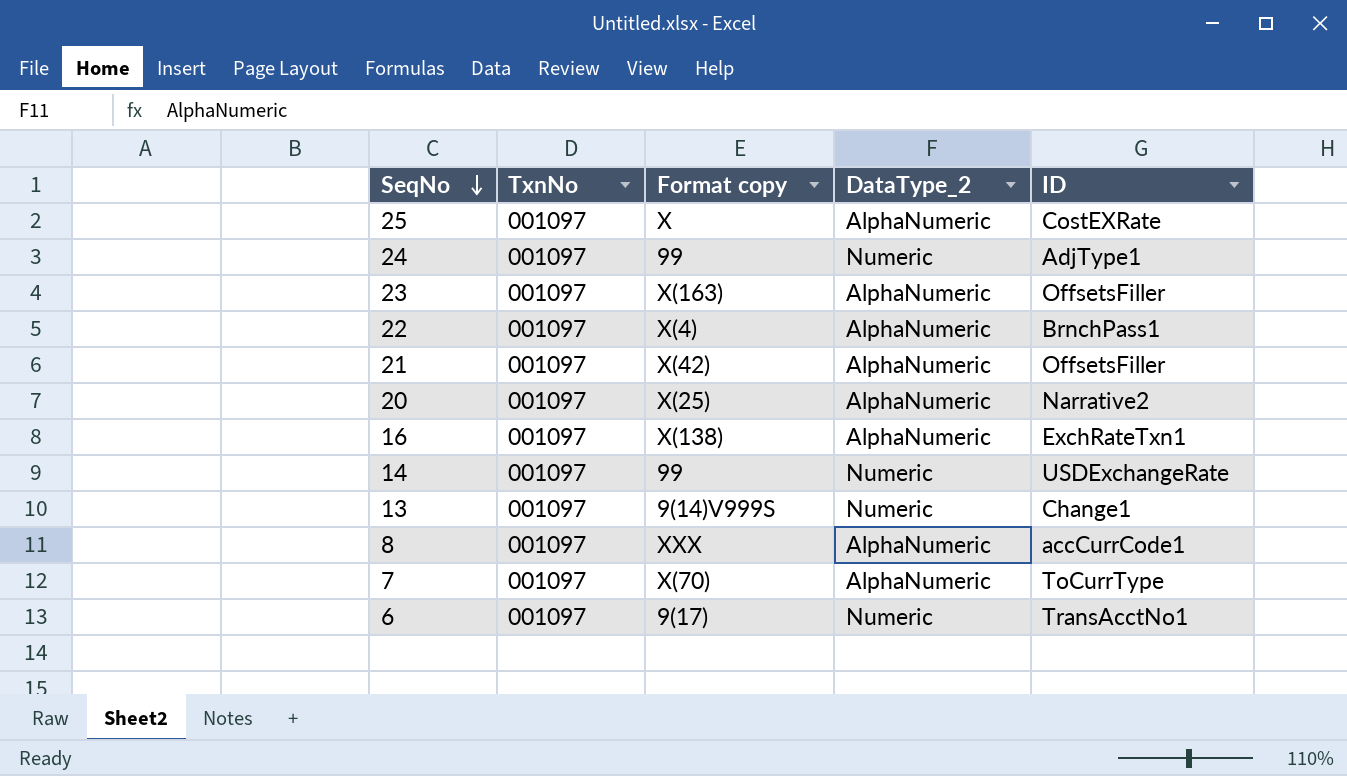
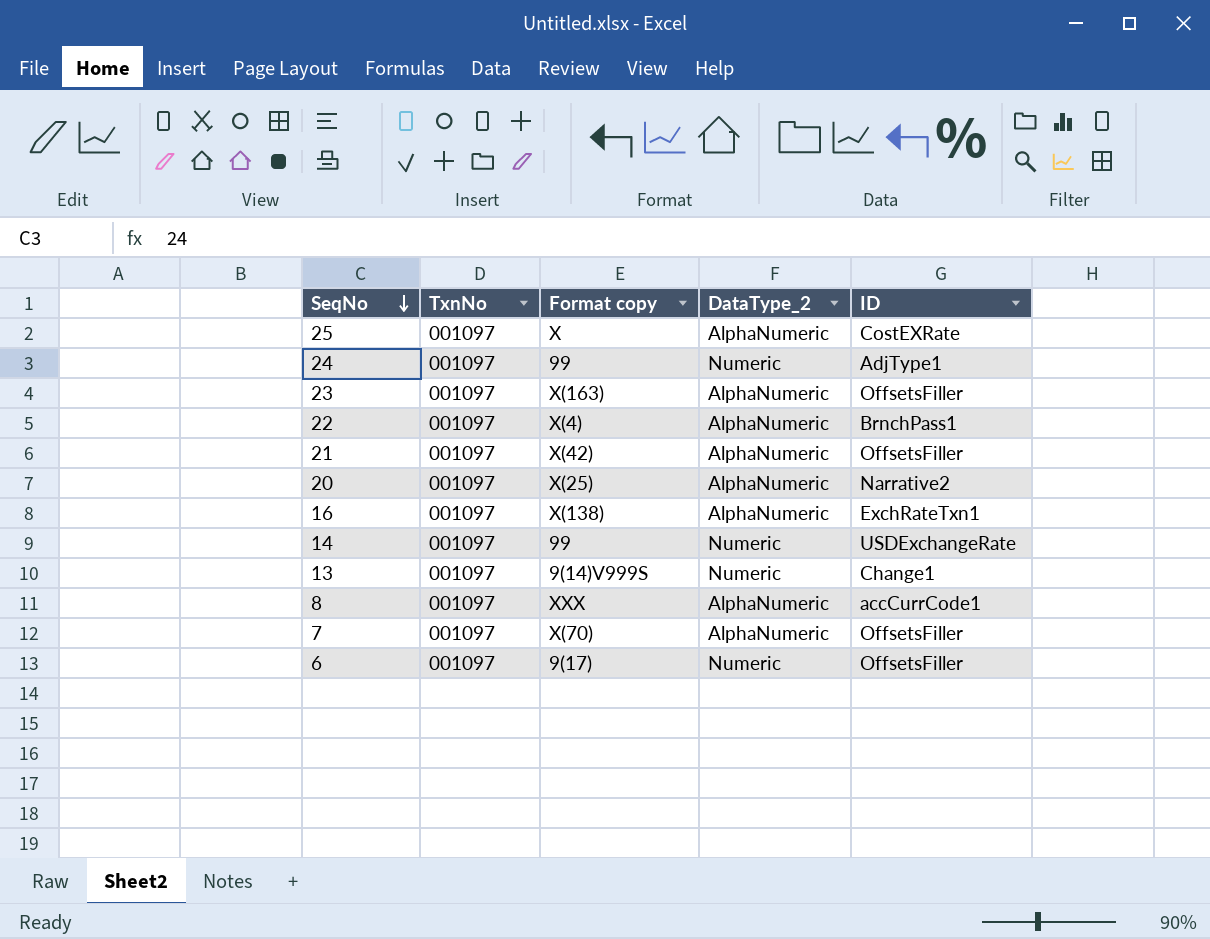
7 | ID: ToCurrType -> OffsetsFiller
6 | ID: TransAcctNo1 -> OffsetsFiller

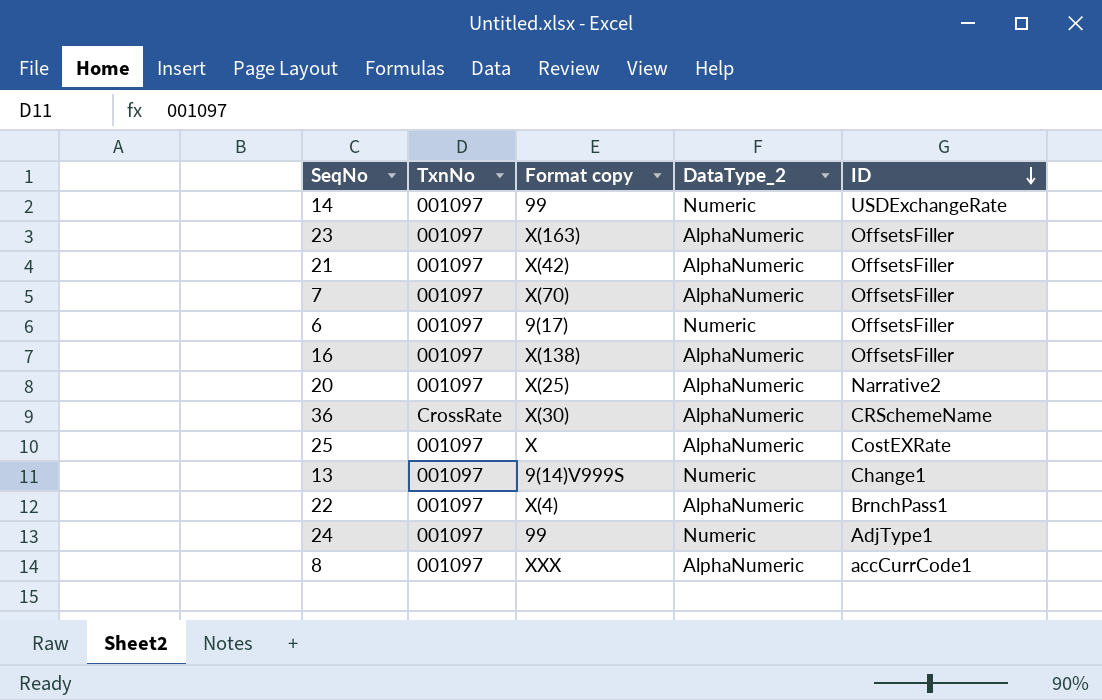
row order: SeqNo descending -> ID descending
16 | ID: ExchRateTxn1 -> OffsetsFiller
row 36: none -> CrossRate | X(30) | AlphaNumeric | CRSchemeName

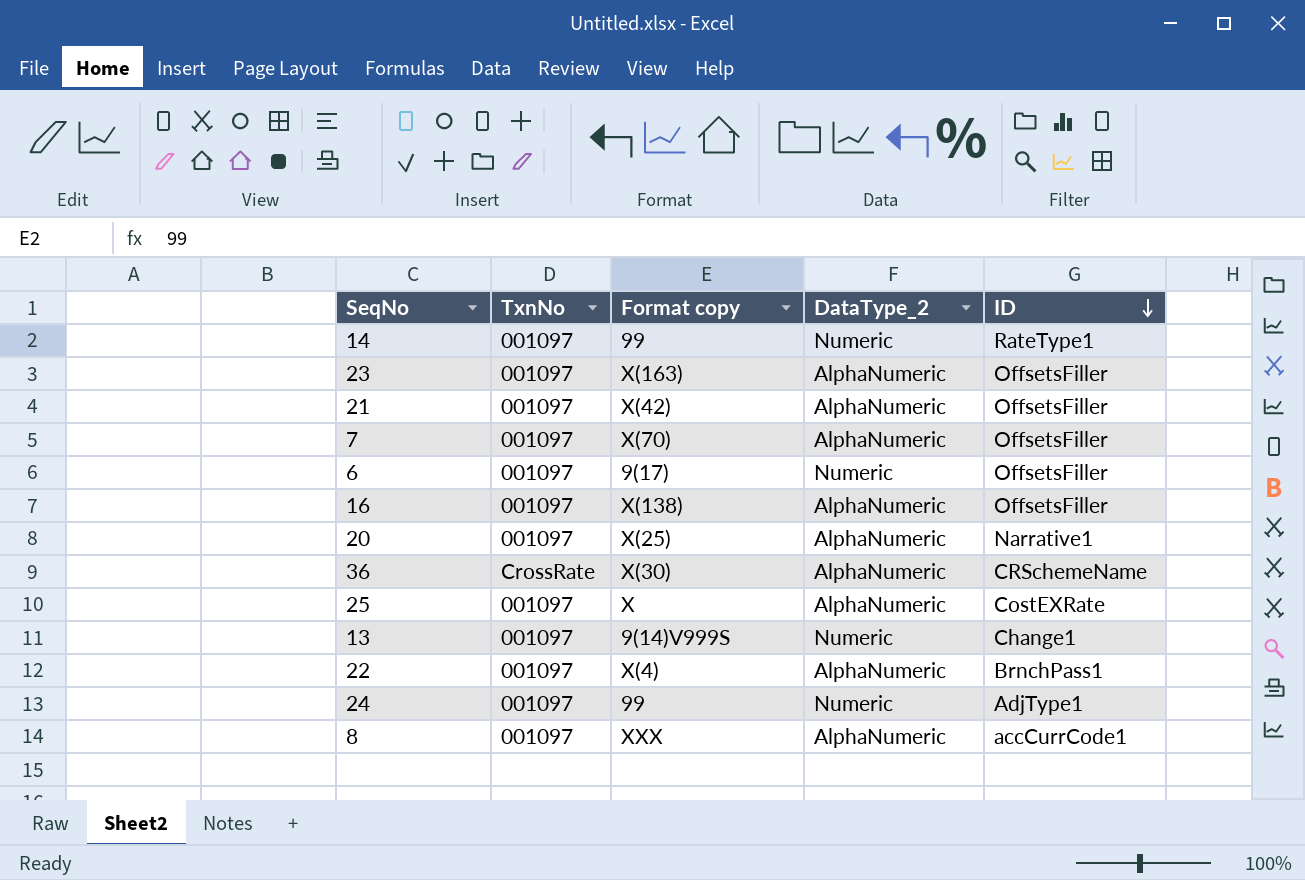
14 | ID: USDExchangeRate -> RateType1
20 | ID: Narrative2 -> Narrative1

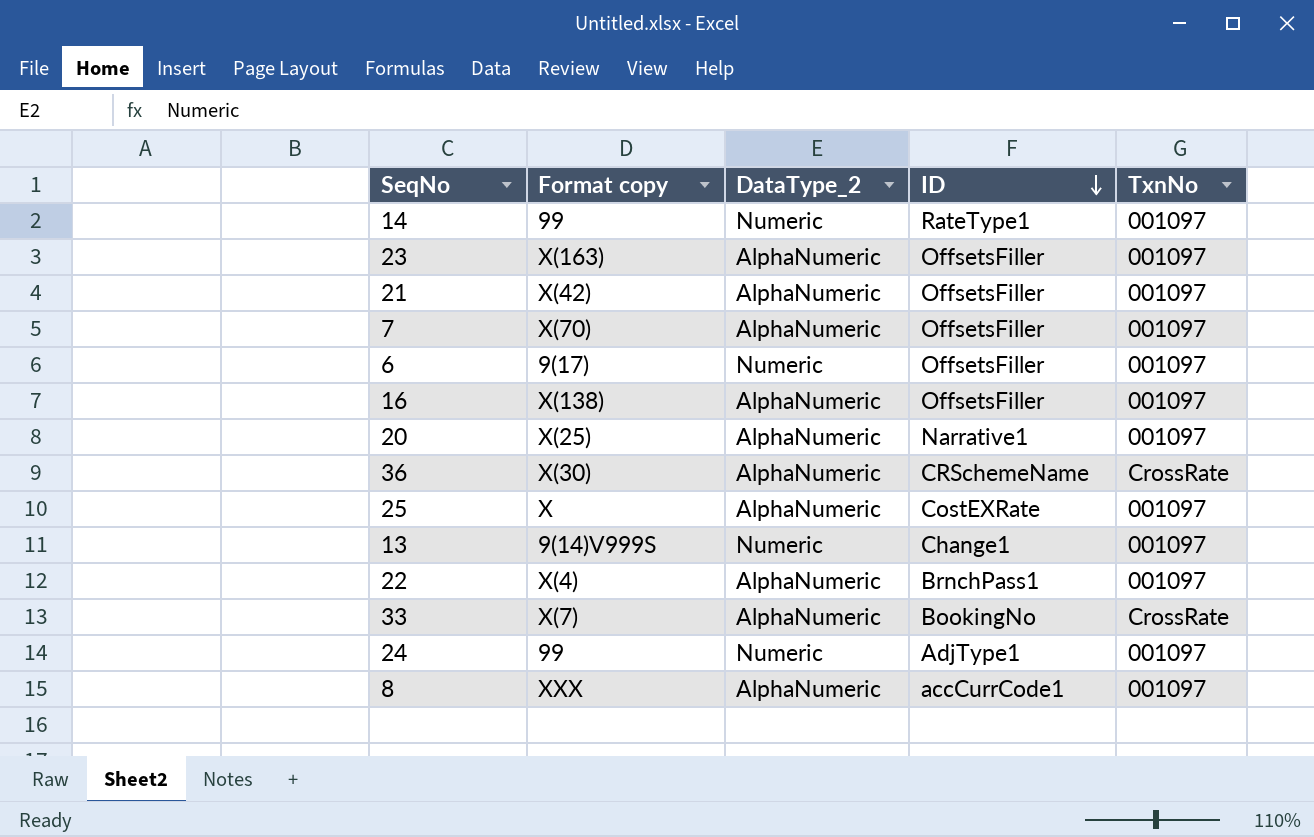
column TxnNo | position: 2 -> 5
row 33: none -> X(7) | AlphaNumeric | BookingNo | CrossRate

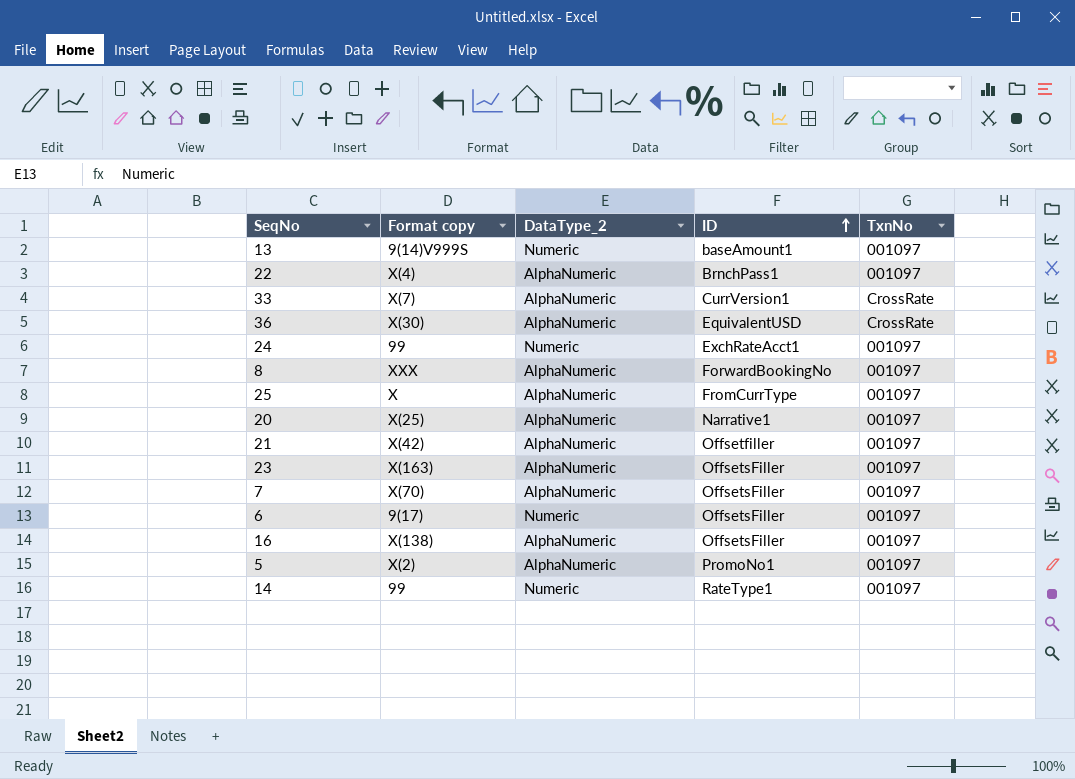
row order: ID descending -> ID ascending
13 | ID: Change1 -> baseAmount1
33 | ID: BookingNo -> CurrVersion1
36 | ID: CRSchemeName -> EquivalentUSD
24 | ID: AdjType1 -> ExchRateAcct1
8 | ID: accCurrCode1 -> ForwardBookingNo
25 | ID: CostEXRate -> FromCurrType
21 | ID: OffsetsFiller -> Offsetfiller
row 5: none -> X(2) | AlphaNumeric | PromoNo1 | 001097

